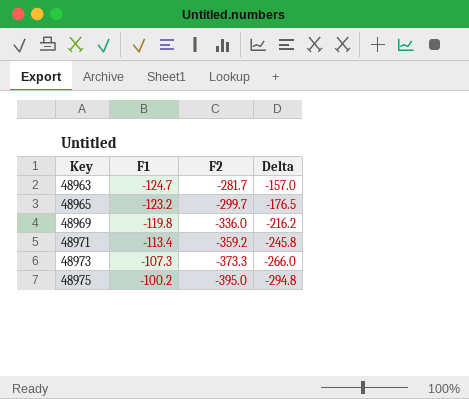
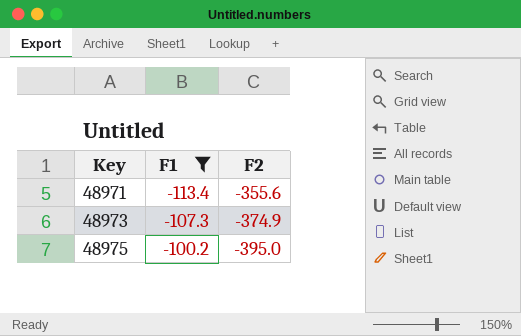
filter: none -> F1 >= -113.4
column Delta | formula: [F2] - [F1] -> none
48971 | F2: -359.2 -> -355.6
48973 | F2: -373.3 -> -374.9

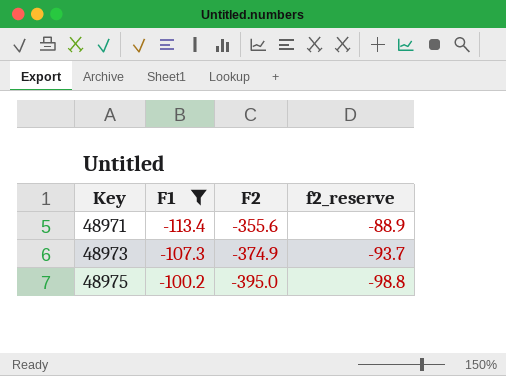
column f2_reserve | formula: none -> [F2] * 0.25

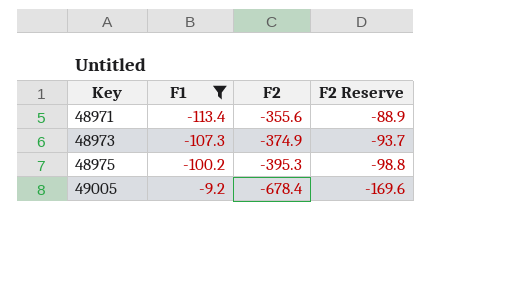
column name: f2_reserve -> F2 Reserve
48975 | F2: -395.0 -> -395.3
row 49005: none -> -9.2 | -678.4 | -169.6

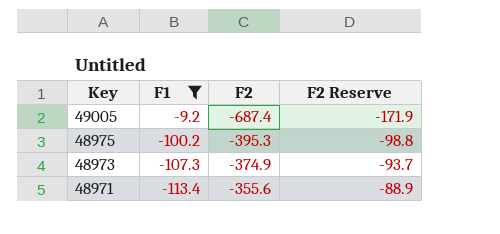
row order: Key ascending -> Key descending
49005 | F2: -678.4 -> -687.4
49005 | F2 Reserve: -169.6 -> -171.9

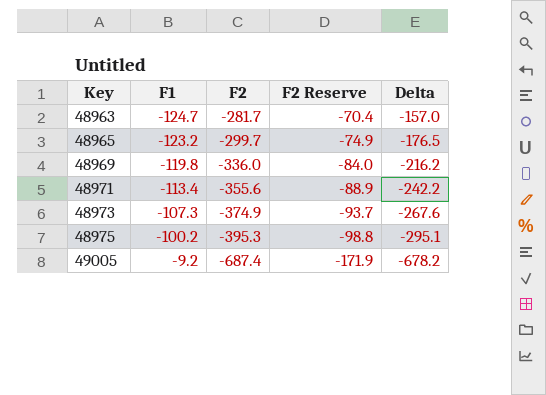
filter: F1 >= -113.4 -> none
row order: Key descending -> Key ascending
column Delta | formula: none -> [F2] - [F1]

